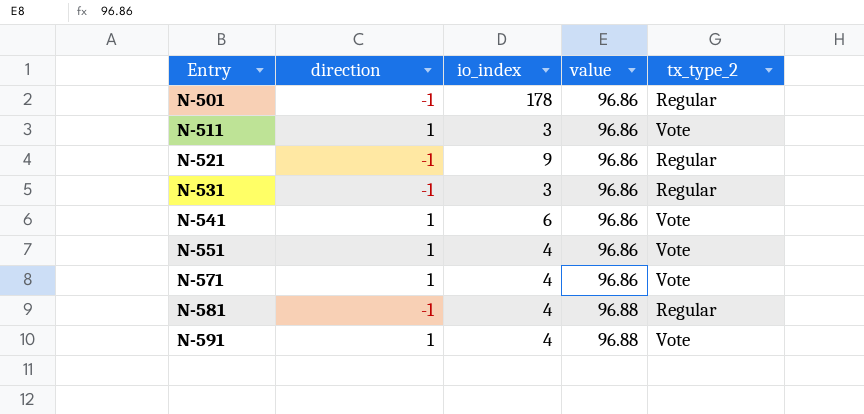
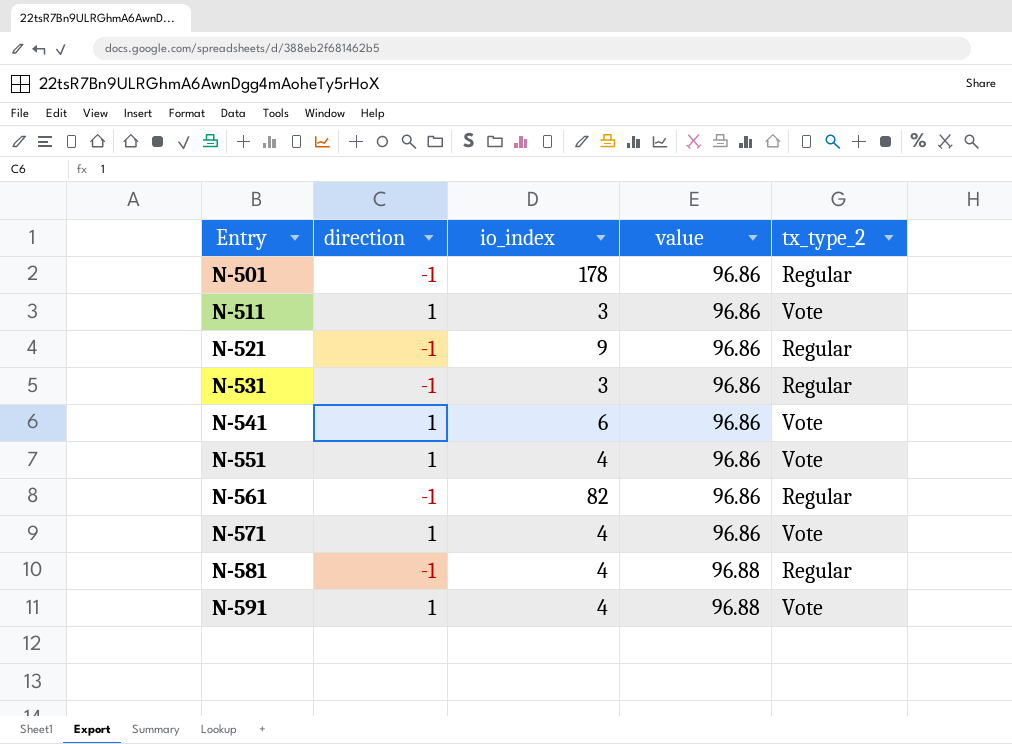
row N-561: none -> -1 | 82 | 96.86 | Regular

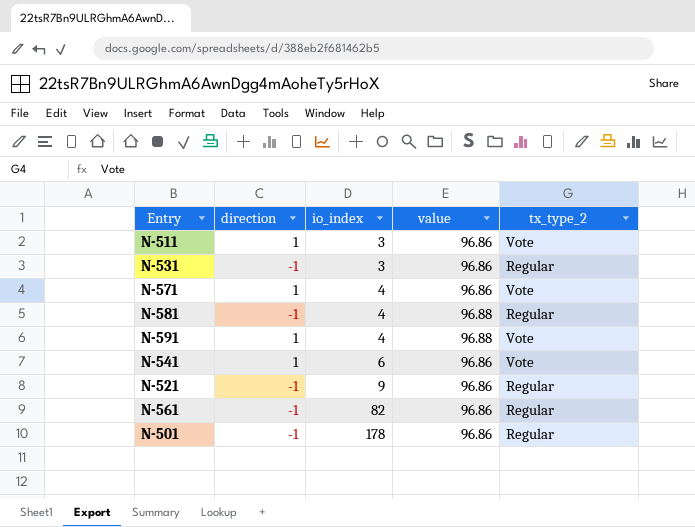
row order: Entry ascending -> io_index ascending
row N-551: 1 | 4 | 96.86 | Vote -> none

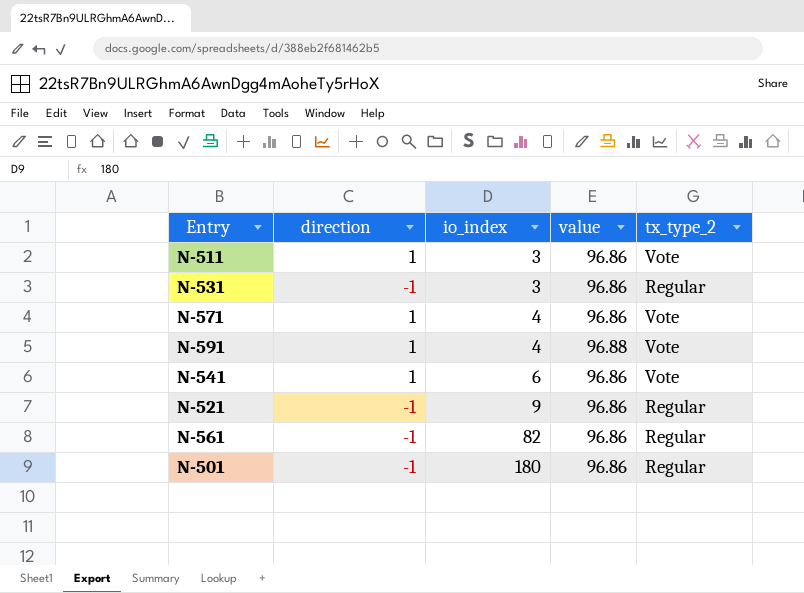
row N-581: -1 | 4 | 96.88 | Regular -> none
N-501 | io_index: 178 -> 180

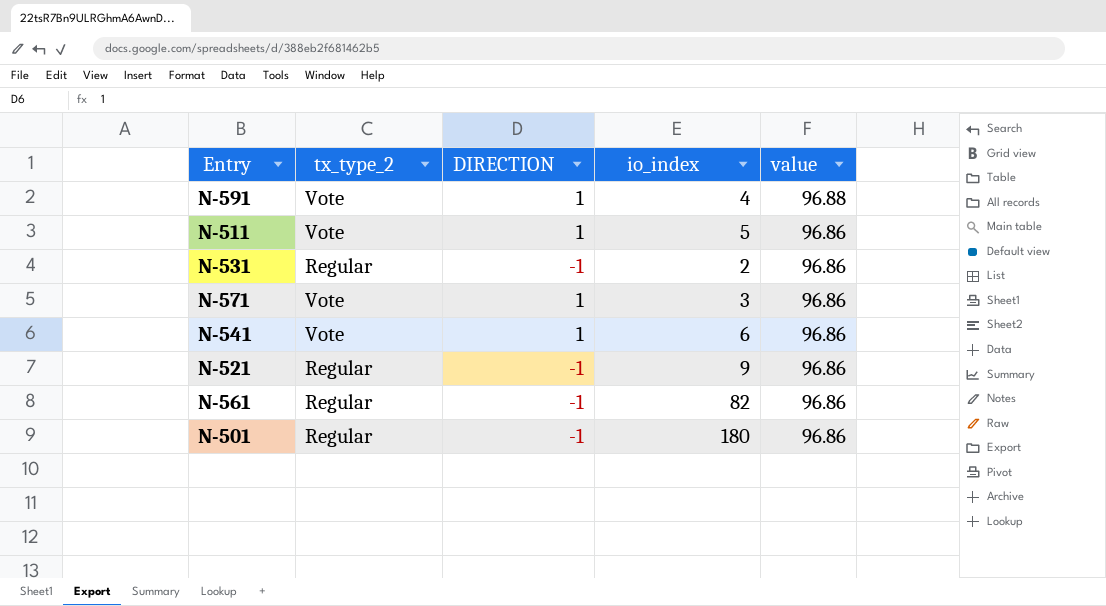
row order: io_index ascending -> value descending
column tx_type_2 | position: 5 -> 2
column name: direction -> DIRECTION
N-511 | io_index: 3 -> 5
N-531 | io_index: 3 -> 2
N-571 | io_index: 4 -> 3

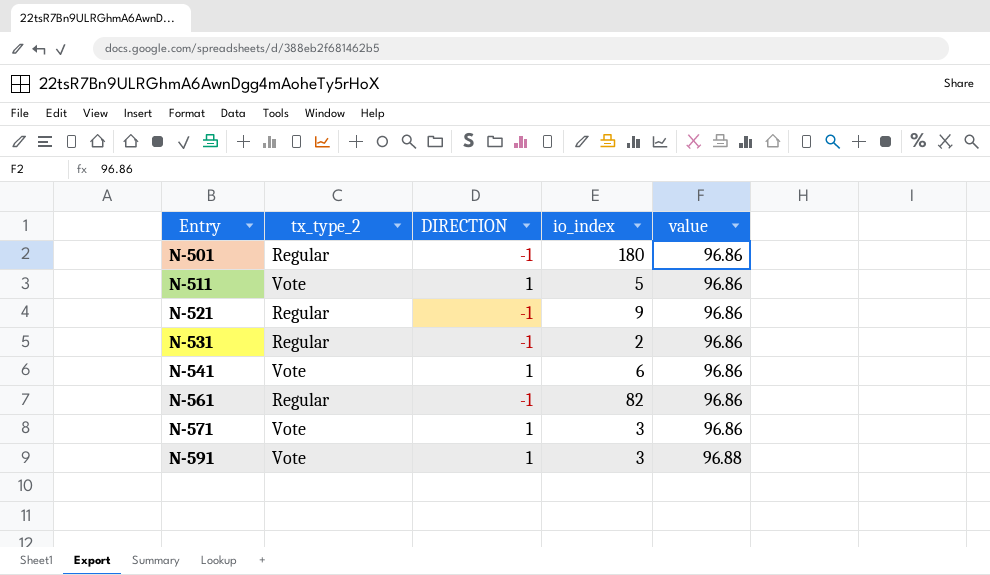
row order: value descending -> Entry ascending
N-591 | io_index: 4 -> 3

